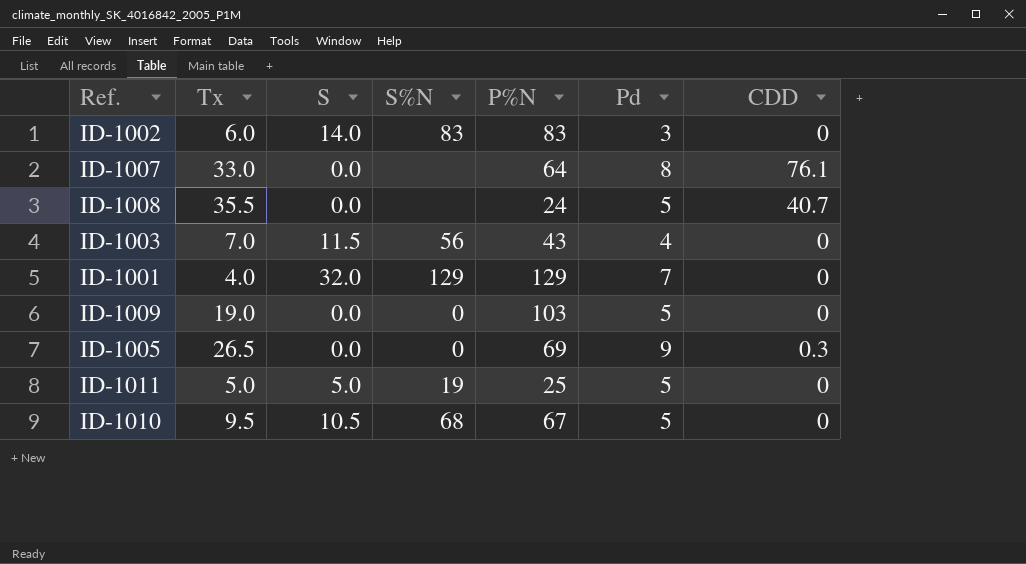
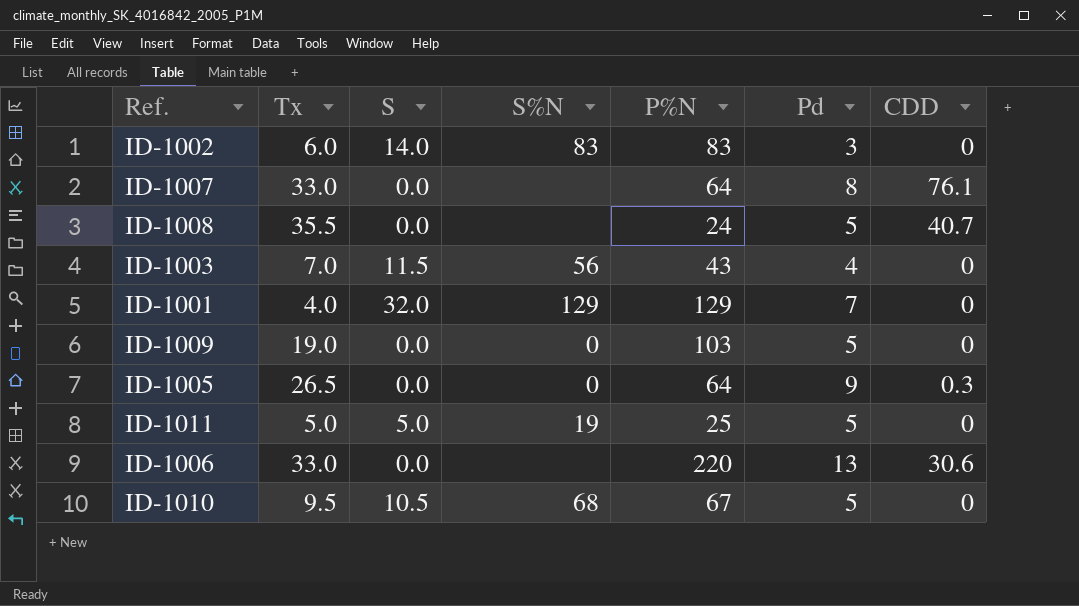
ID-1005 | P%N: 69 -> 64
row ID-1006: none -> 33.0 | 0.0 | none | 220 | 13 | 30.6

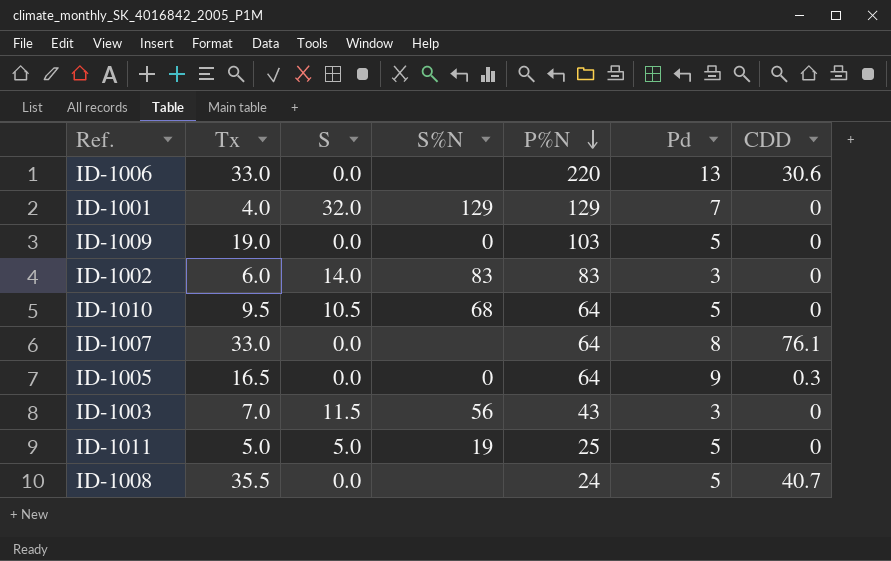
row order: none -> P%N descending
ID-1010 | P%N: 67 -> 64
ID-1005 | Tx: 26.5 -> 16.5
ID-1003 | Pd: 4 -> 3

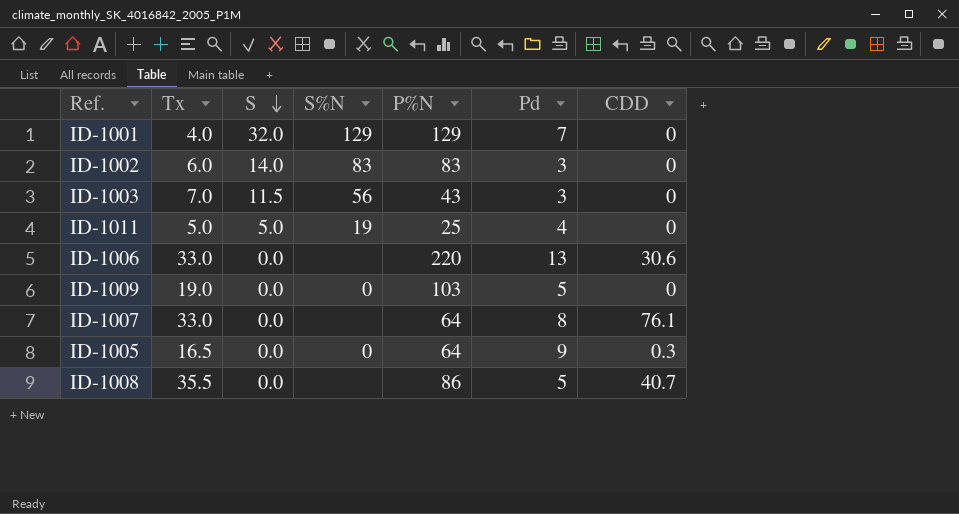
row order: P%N descending -> S descending
row ID-1010: 9.5 | 10.5 | 68 | 64 | 5 | 0 -> none
ID-1011 | Pd: 5 -> 4
ID-1008 | P%N: 24 -> 86

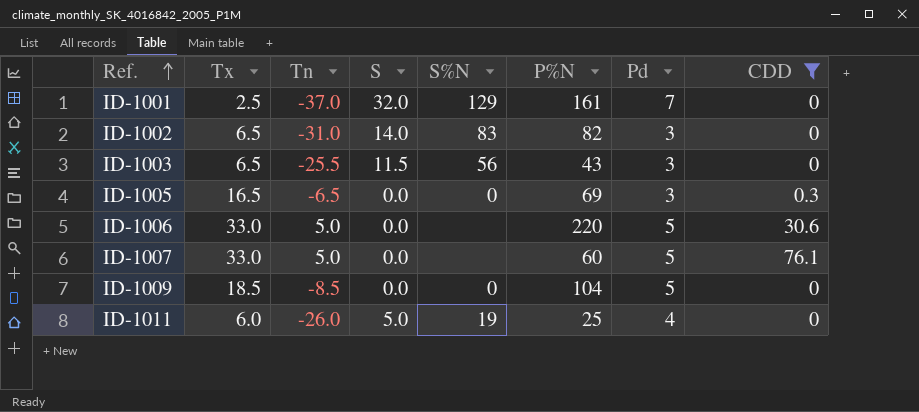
filter: none -> CDD != 40.7
row order: S descending -> Ref. ascending
column Tn | position: none -> 3
ID-1001 | Tx: 4.0 -> 2.5
ID-1001 | P%N: 129 -> 161
ID-1002 | Tx: 6.0 -> 6.5
ID-1002 | P%N: 83 -> 82
ID-1003 | Tx: 7.0 -> 6.5
ID-1005 | P%N: 64 -> 69
ID-1005 | Pd: 9 -> 3
ID-1006 | Pd: 13 -> 5
ID-1007 | P%N: 64 -> 60
ID-1007 | Pd: 8 -> 5
ID-1009 | Tx: 19.0 -> 18.5
ID-1009 | P%N: 103 -> 104
ID-1011 | Tx: 5.0 -> 6.0

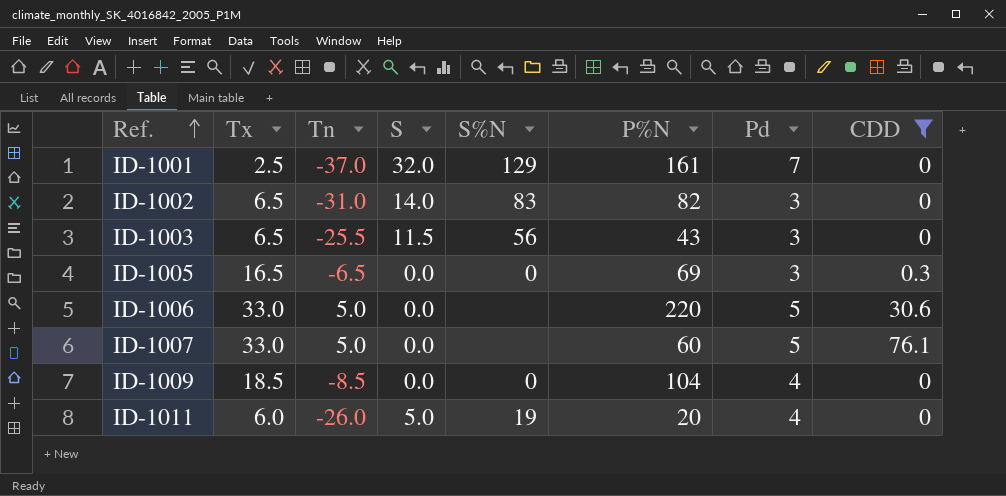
ID-1009 | Pd: 5 -> 4
ID-1011 | P%N: 25 -> 20

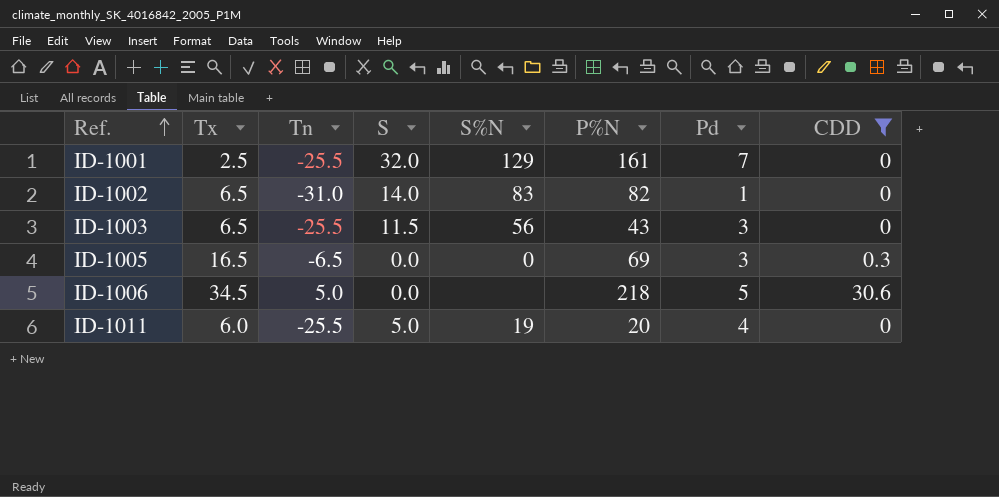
row ID-1007: 33.0 | 5.0 | 0.0 | none | 60 | 5 | 76.1 -> none
row ID-1009: 18.5 | -8.5 | 0.0 | 0 | 104 | 4 | 0 -> none
ID-1001 | Tn: -37.0 -> -25.5
ID-1002 | Pd: 3 -> 1
ID-1006 | Tx: 33.0 -> 34.5
ID-1006 | P%N: 220 -> 218
ID-1011 | Tn: -26.0 -> -25.5

